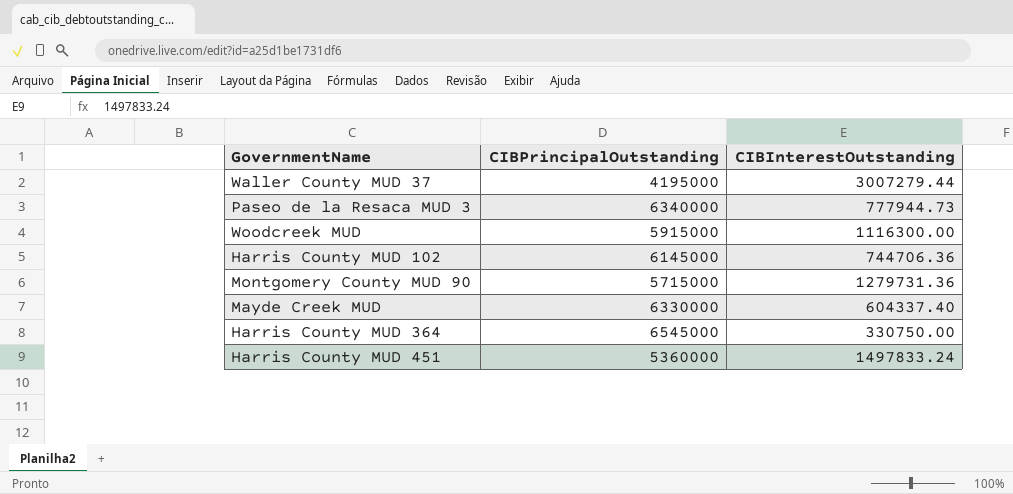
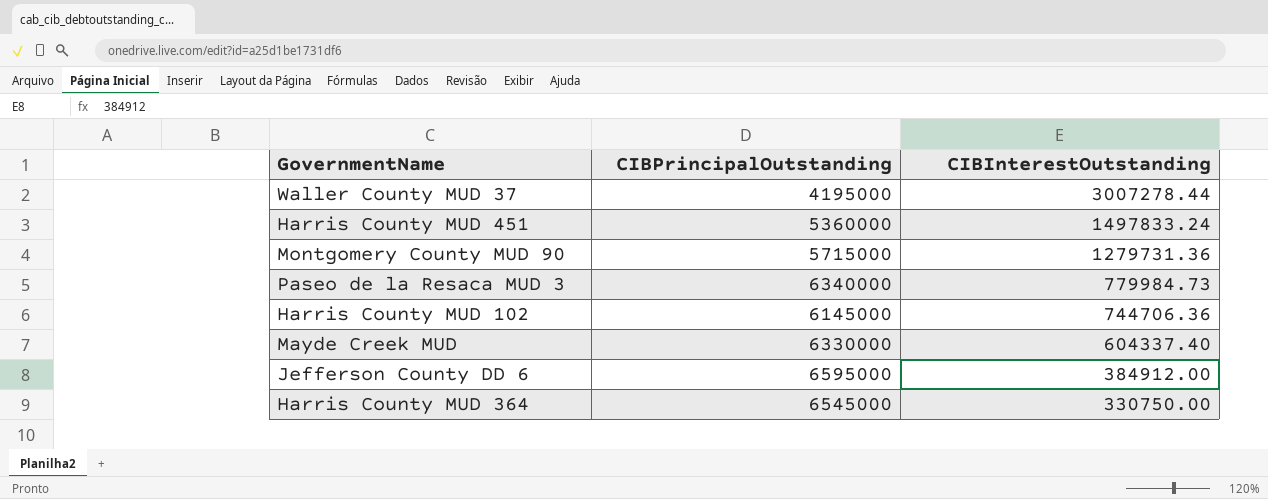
row order: none -> CIBInterestOutstanding descending
row Woodcreek MUD: 5915000 | 1116300.00 -> none
Waller County MUD 37 | CIBInterestOutstanding: 3007279.44 -> 3007278.44
Paseo de la Resaca MUD 3 | CIBInterestOutstanding: 777944.73 -> 779984.73
row Jefferson County DD 6: none -> 6595000 | 384912.00

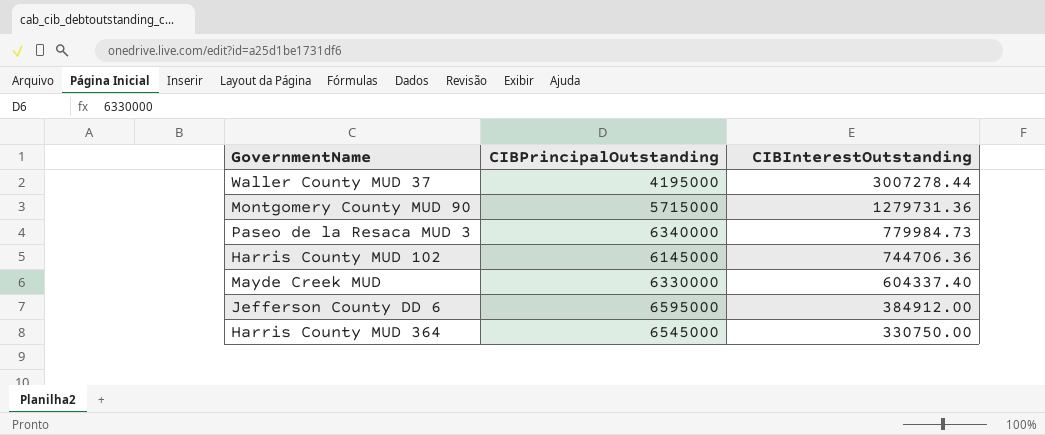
row Harris County MUD 451: 5360000 | 1497833.24 -> none

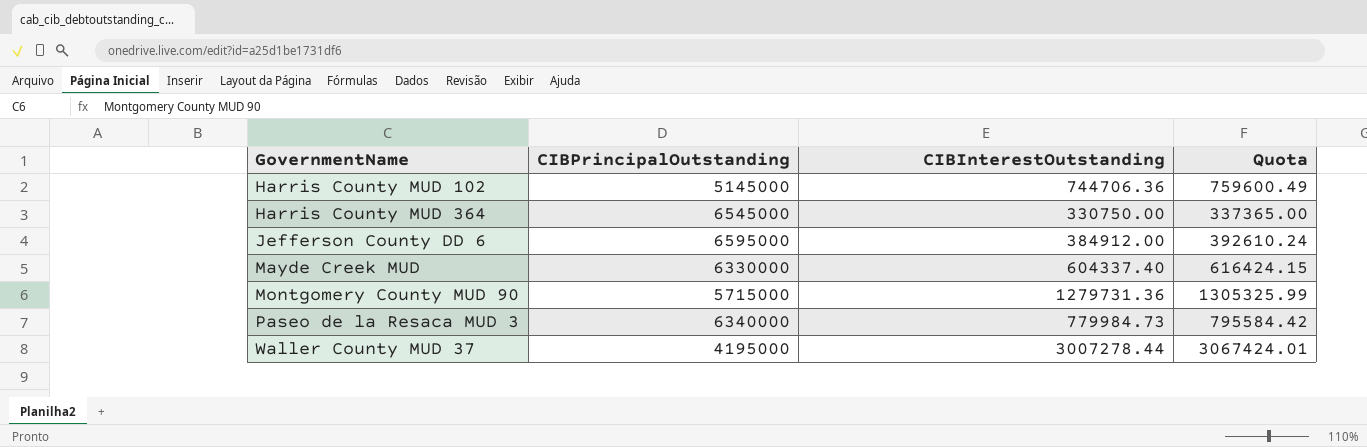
row order: CIBInterestOutstanding descending -> GovernmentName ascending
column Quota | formula: none -> [CIBInterestOutstanding] * 1.02
Harris County MUD 102 | CIBPrincipalOutstanding: 6145000 -> 5145000

